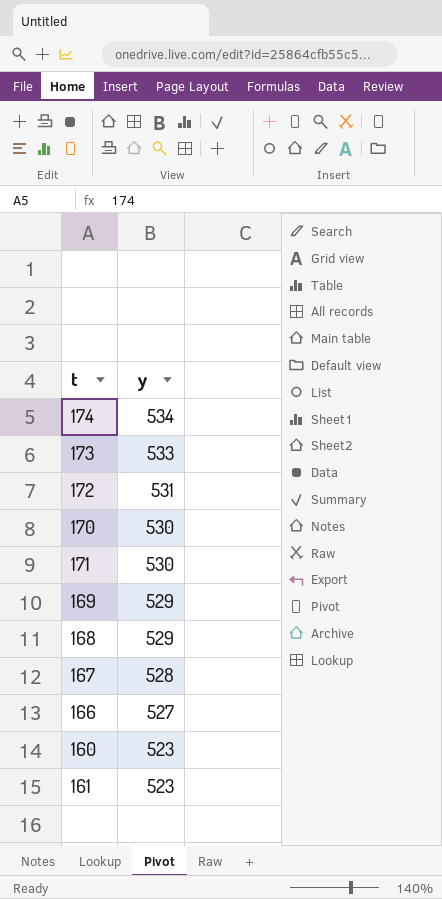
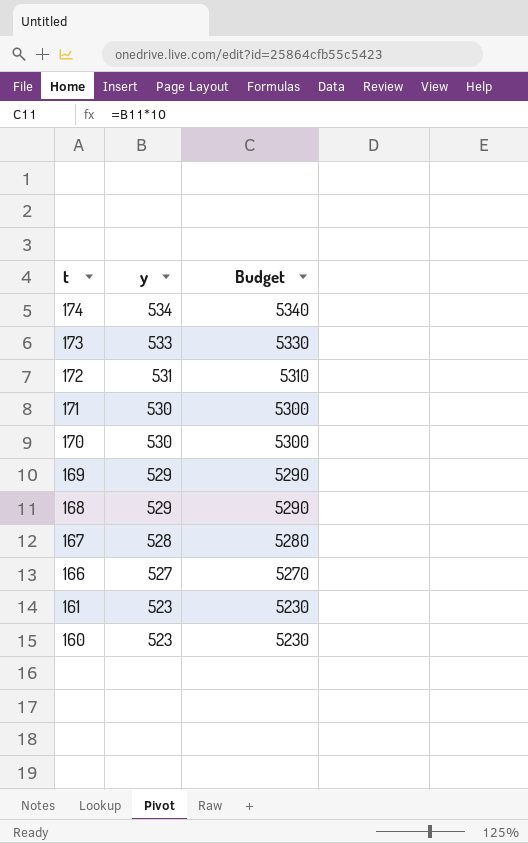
row order: y descending -> t descending
column Budget | formula: none -> [y] * 10

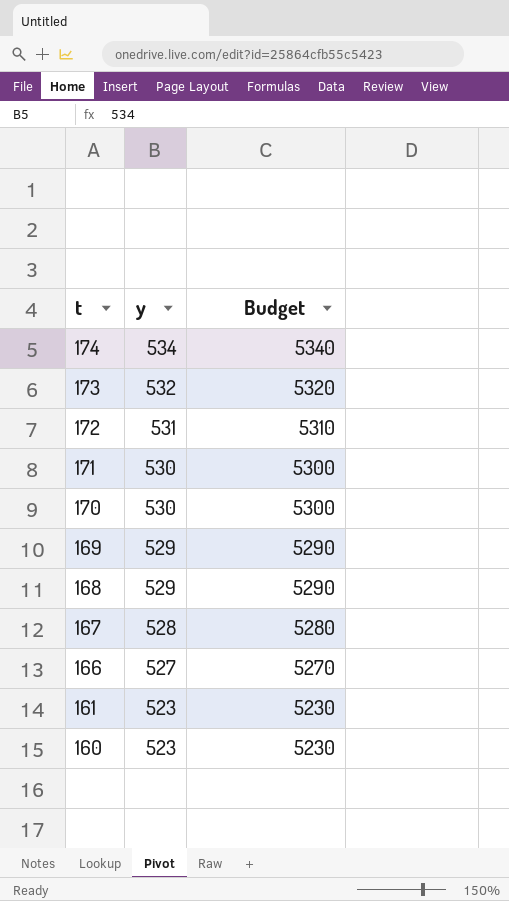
173 | y: 533 -> 532
173 | Budget: 5330 -> 5320

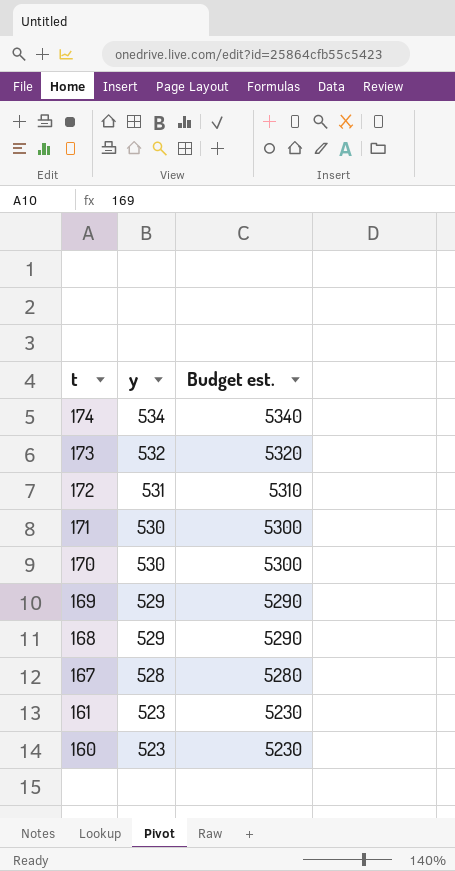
column name: Budget -> Budget est.
row 166: 527 | 5270 -> none

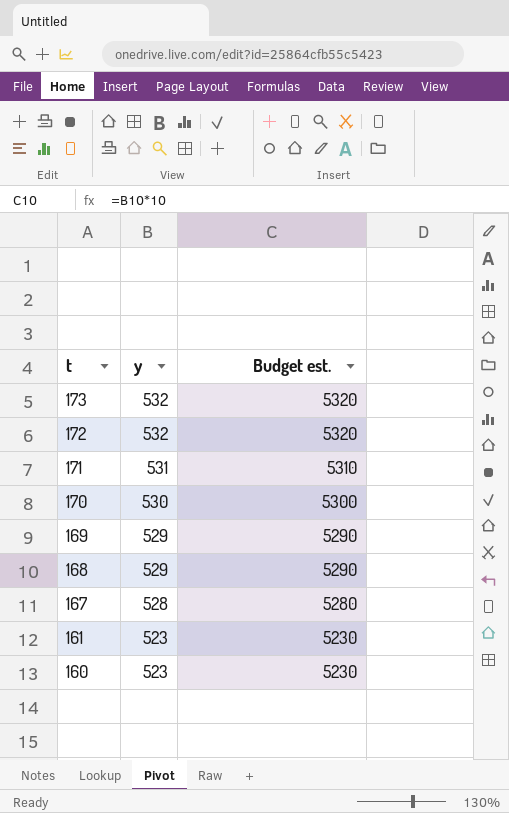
row 174: 534 | 5340 -> none
172 | y: 531 -> 532
172 | Budget est.: 5310 -> 5320
171 | y: 530 -> 531
171 | Budget est.: 5300 -> 5310

